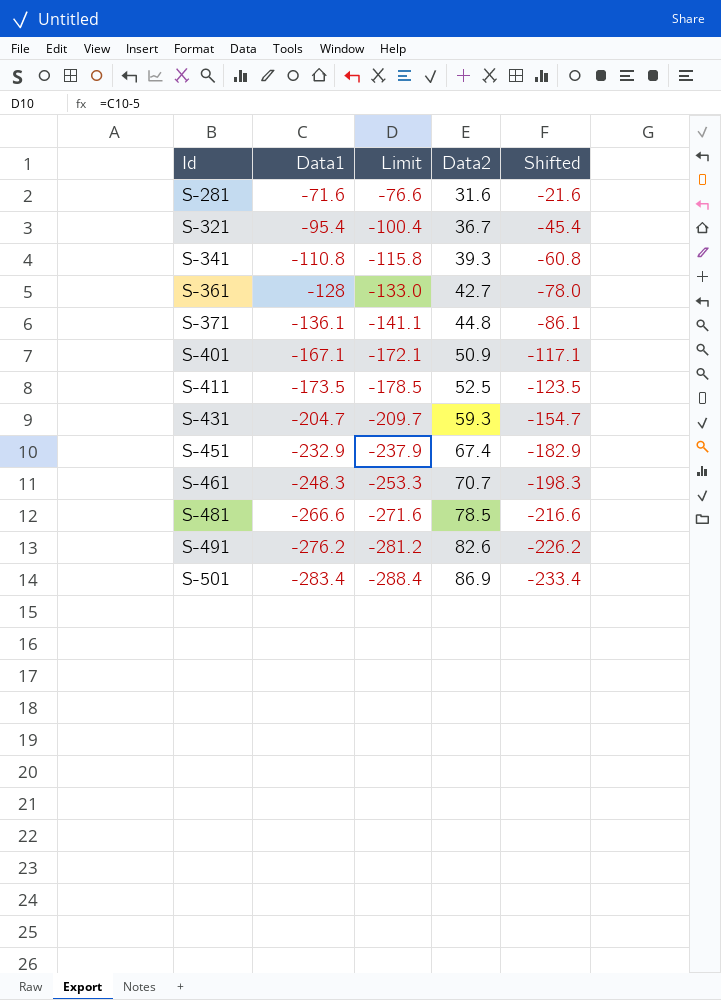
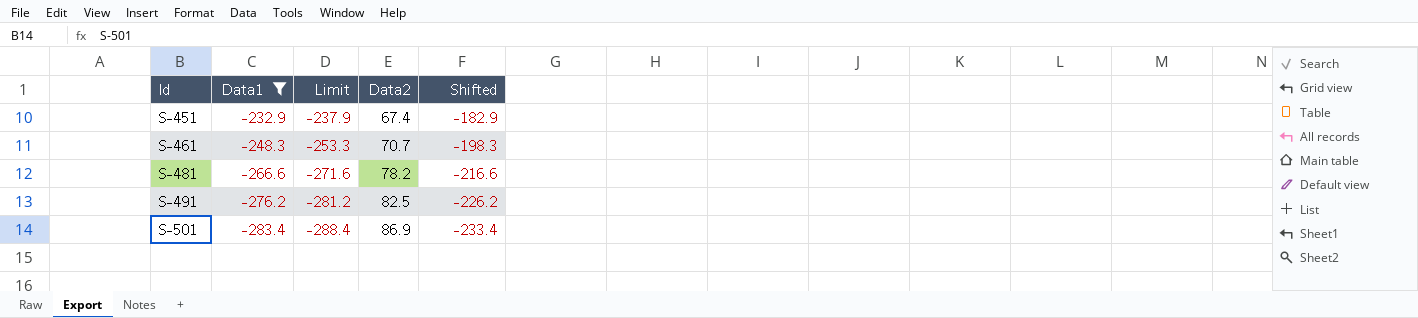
filter: none -> Data1 <= -232.9
S-481 | Data2: 78.5 -> 78.2
S-491 | Data2: 82.6 -> 82.5

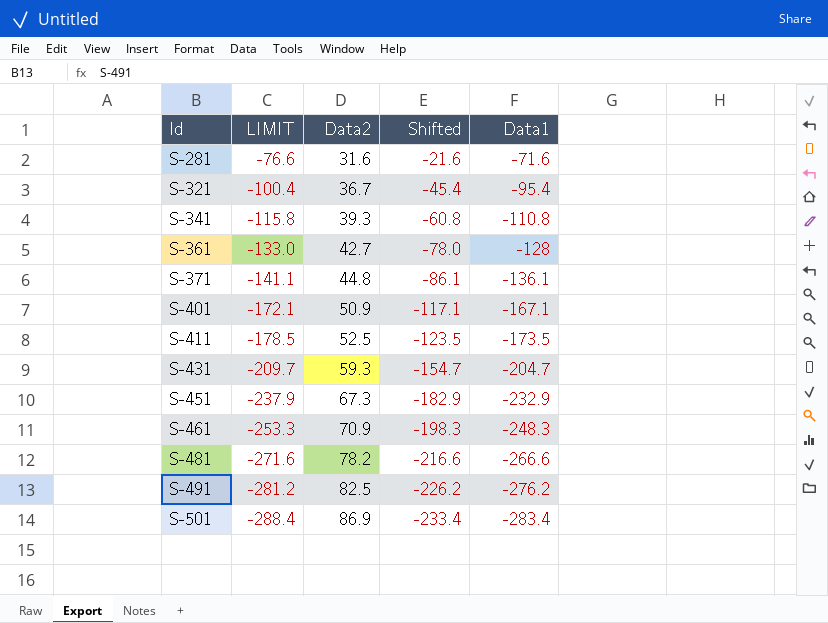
filter: Data1 <= -232.9 -> none
column name: Limit -> LIMIT
column Data1 | position: 2 -> 5
S-451 | Data2: 67.4 -> 67.3
S-461 | Data2: 70.7 -> 70.9

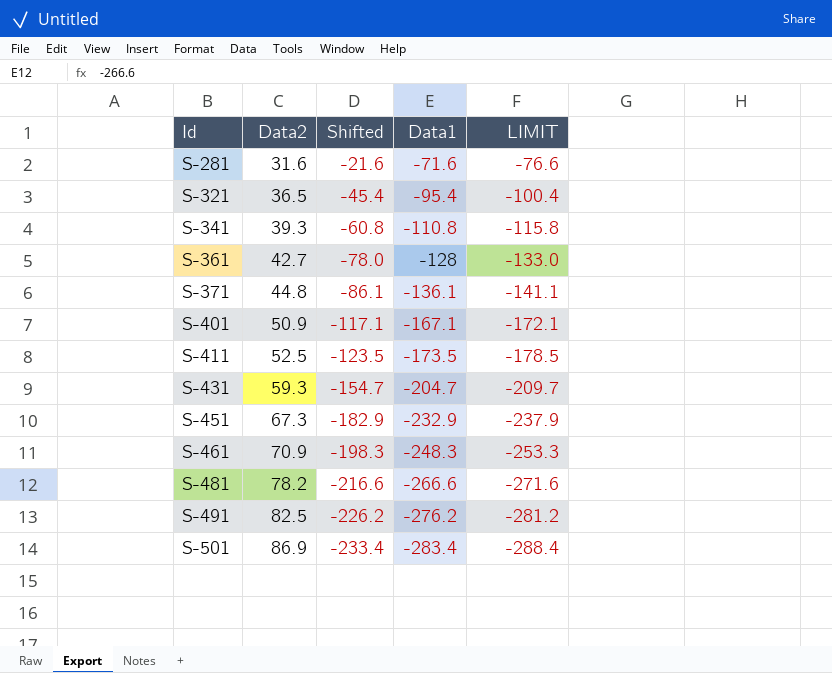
column LIMIT | position: 2 -> 5
S-321 | Data2: 36.7 -> 36.5

